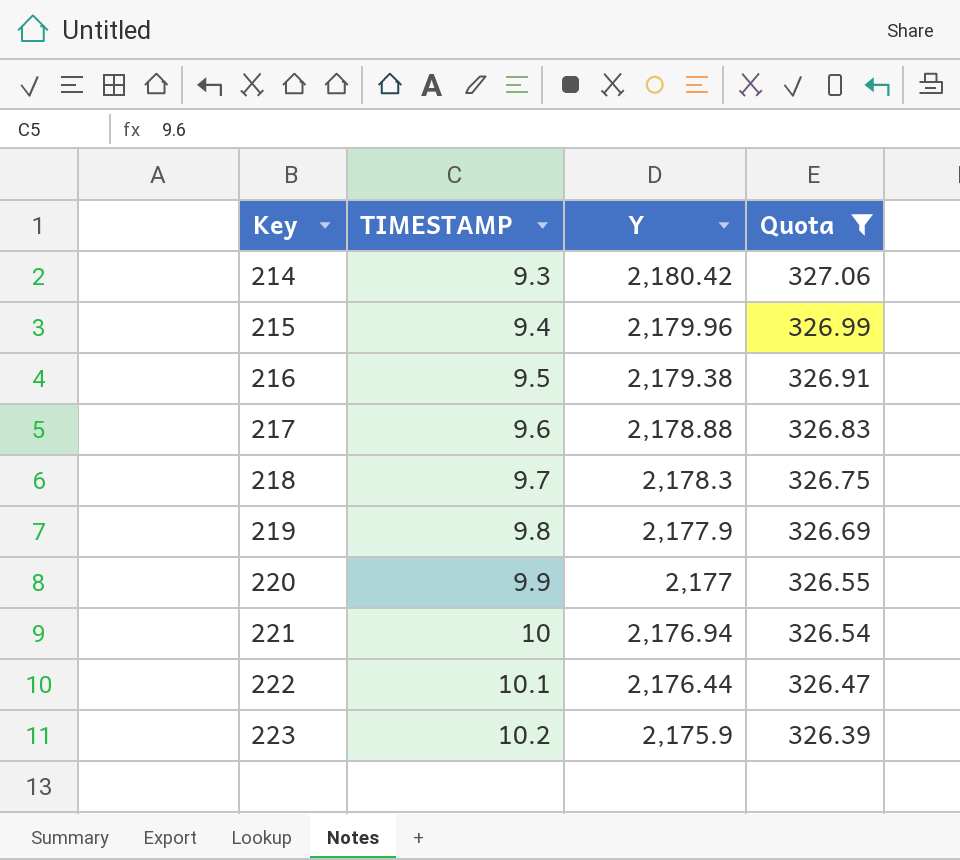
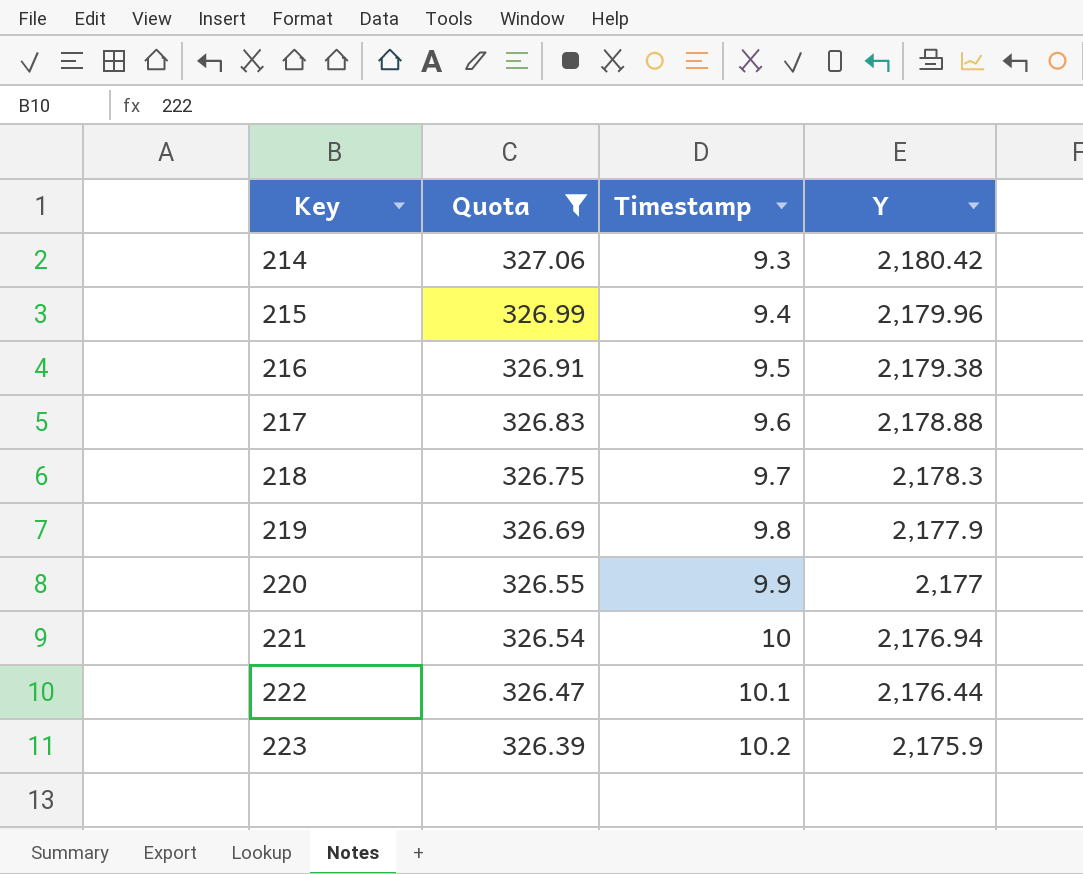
column Quota | position: 4 -> 2
column name: TIMESTAMP -> Timestamp

